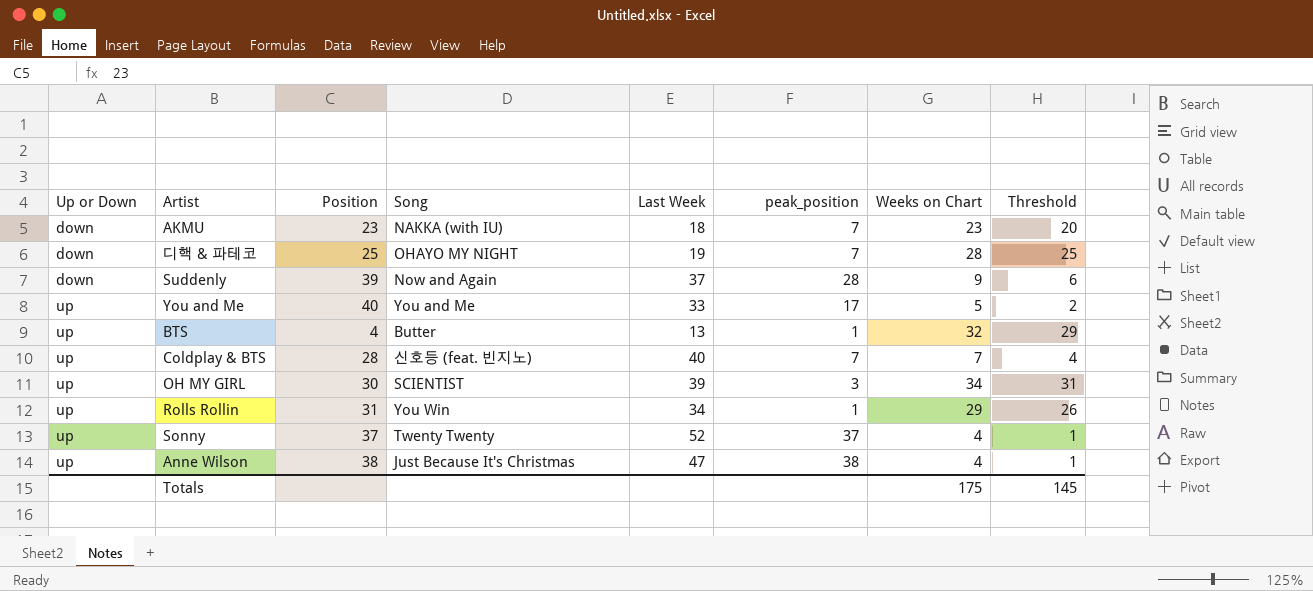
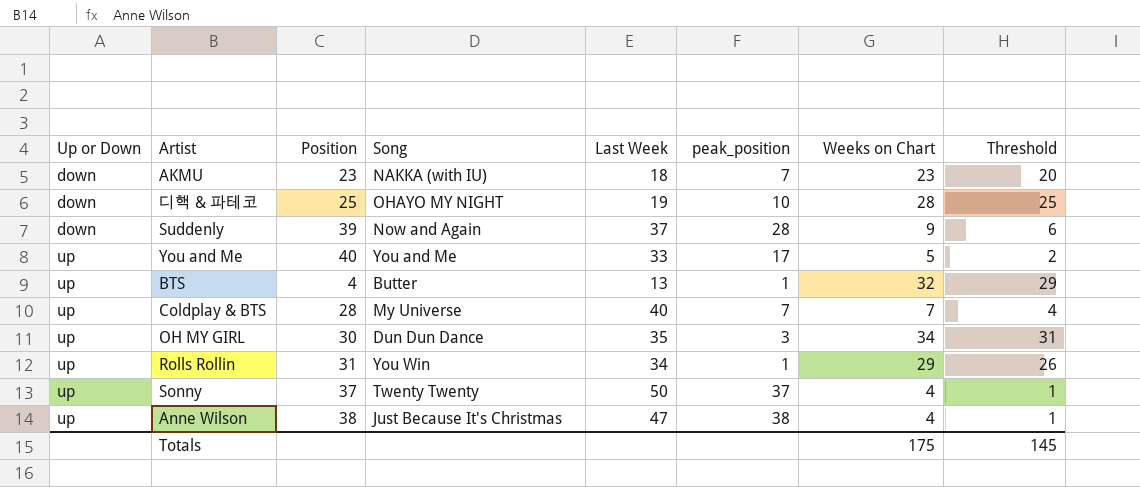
디핵 & 파테코 | peak_position: 7 -> 10
Coldplay & BTS | Song: 신호등 (feat. 빈지노) -> My Universe
OH MY GIRL | Song: SCIENTIST -> Dun Dun Dance
OH MY GIRL | Last Week: 39 -> 35
Sonny | Last Week: 52 -> 50

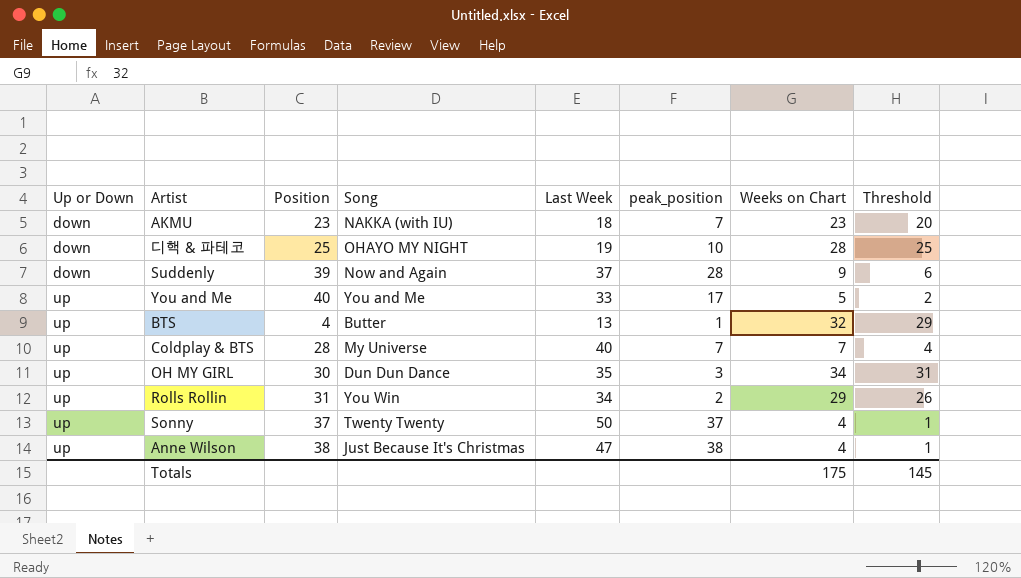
Rolls Rollin | peak_position: 1 -> 2

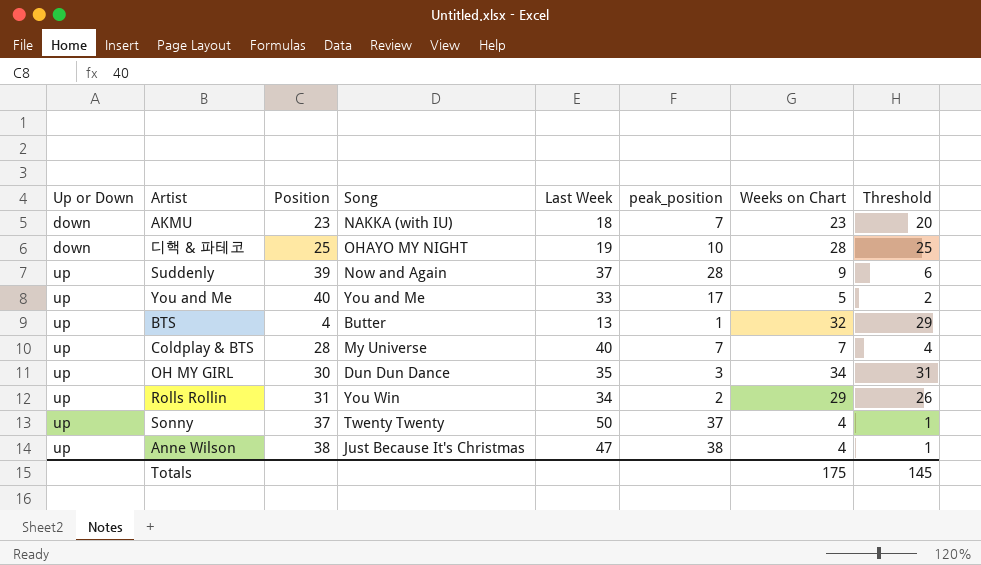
Suddenly | Up or Down: down -> up

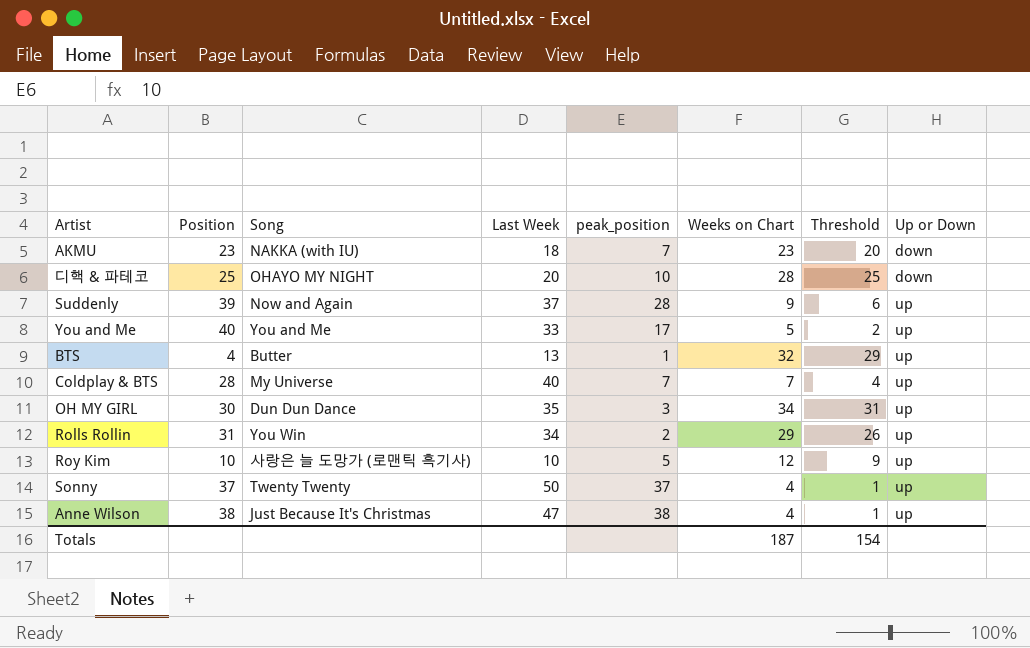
column Up or Down | position: 1 -> 8
디핵 & 파테코 | Last Week: 19 -> 20
row Roy Kim: none -> 10 | 사랑은 늘 도망가 (로맨틱 흑기사) | 10 | 5 | 12 | 9 | up
Totals | Weeks on Chart: 175 -> 187
Totals | Threshold: 145 -> 154

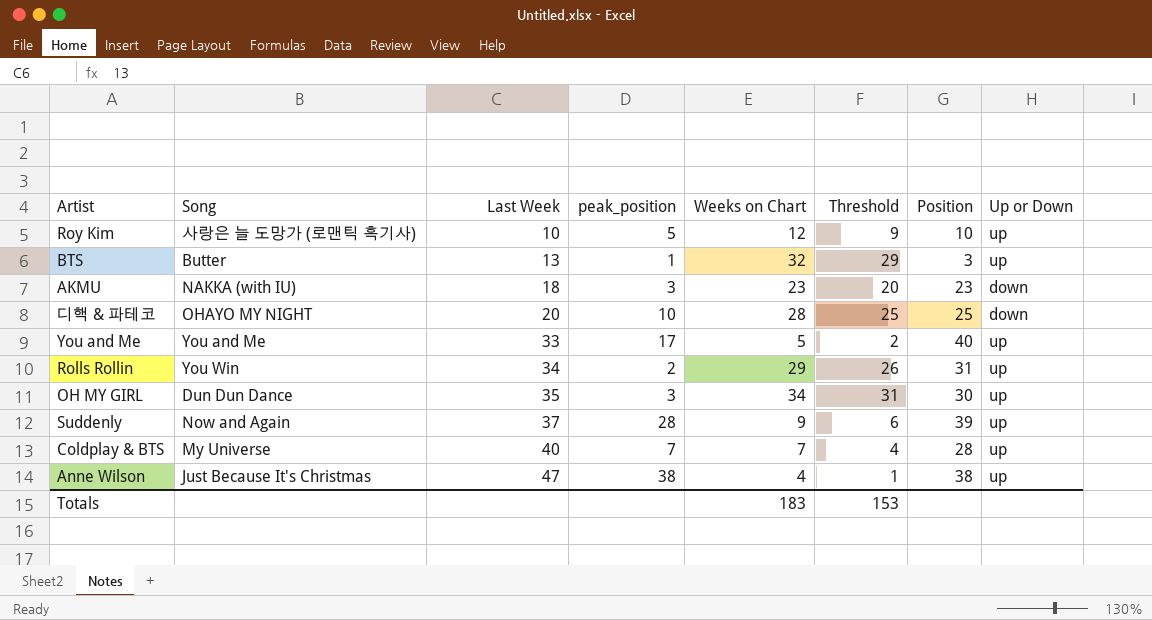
row order: Up or Down ascending -> Last Week ascending
column Position | position: 2 -> 7
row Sonny: 37 | Twenty Twenty | 50 | 37 | 4 | 1 | up -> none
BTS | Position: 4 -> 3
AKMU | peak_position: 7 -> 3
Totals | Weeks on Chart: 187 -> 183
Totals | Threshold: 154 -> 153

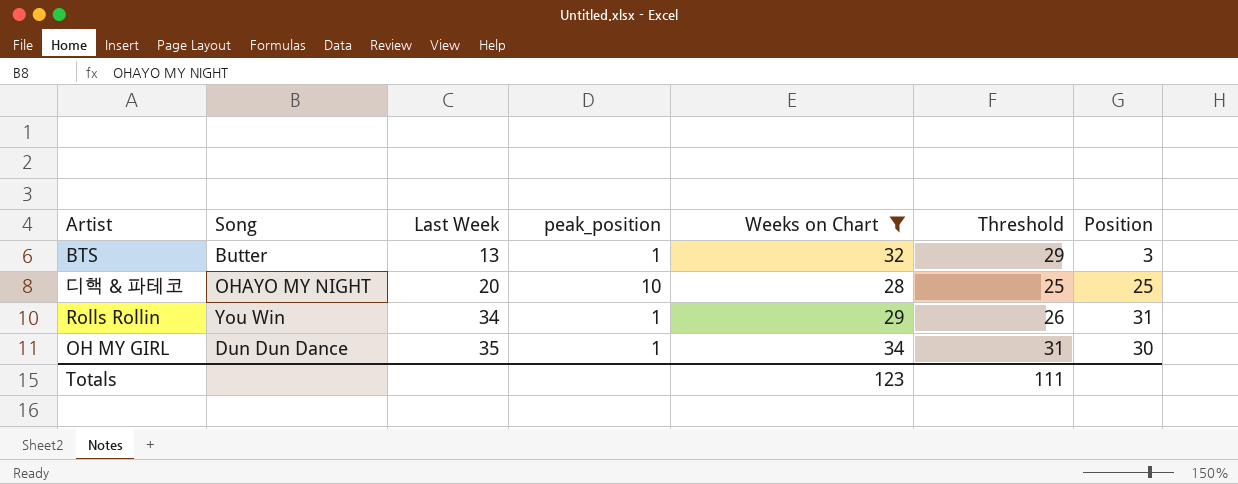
filter: none -> Weeks on Chart >= 28
column Up or Down | position: 8 -> none
Rolls Rollin | peak_position: 2 -> 1
OH MY GIRL | peak_position: 3 -> 1
Totals | Weeks on Chart: 183 -> 123
Totals | Threshold: 153 -> 111

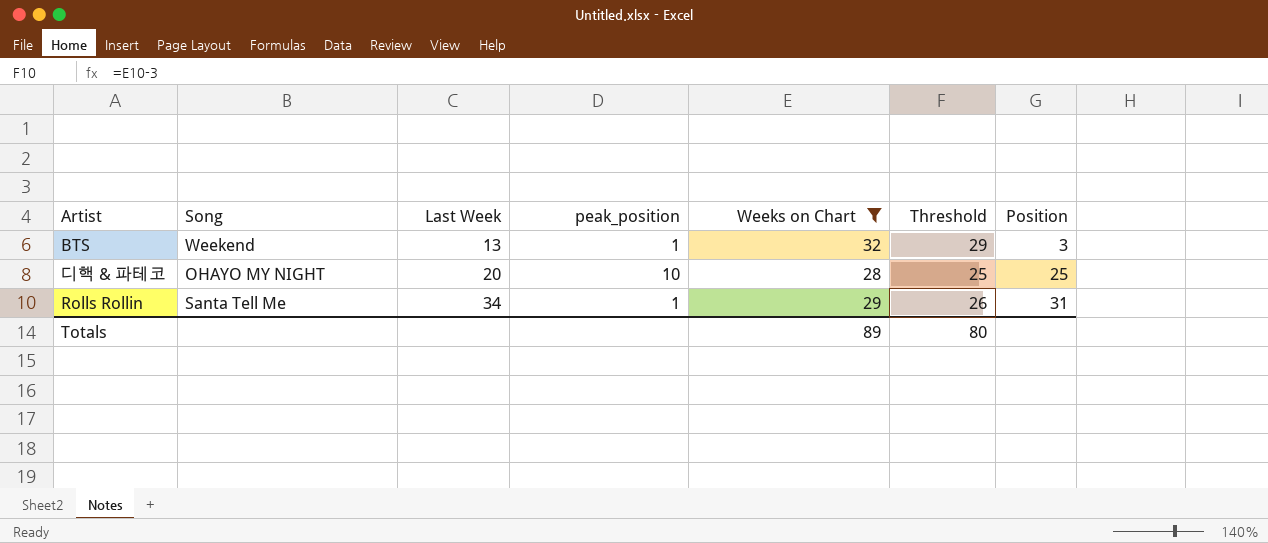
row OH MY GIRL: Dun Dun Dance | 35 | 1 | 34 | 31 | 30 -> none
BTS | Song: Butter -> Weekend
Rolls Rollin | Song: You Win -> Santa Tell Me
Totals | Weeks on Chart: 123 -> 89
Totals | Threshold: 111 -> 80

